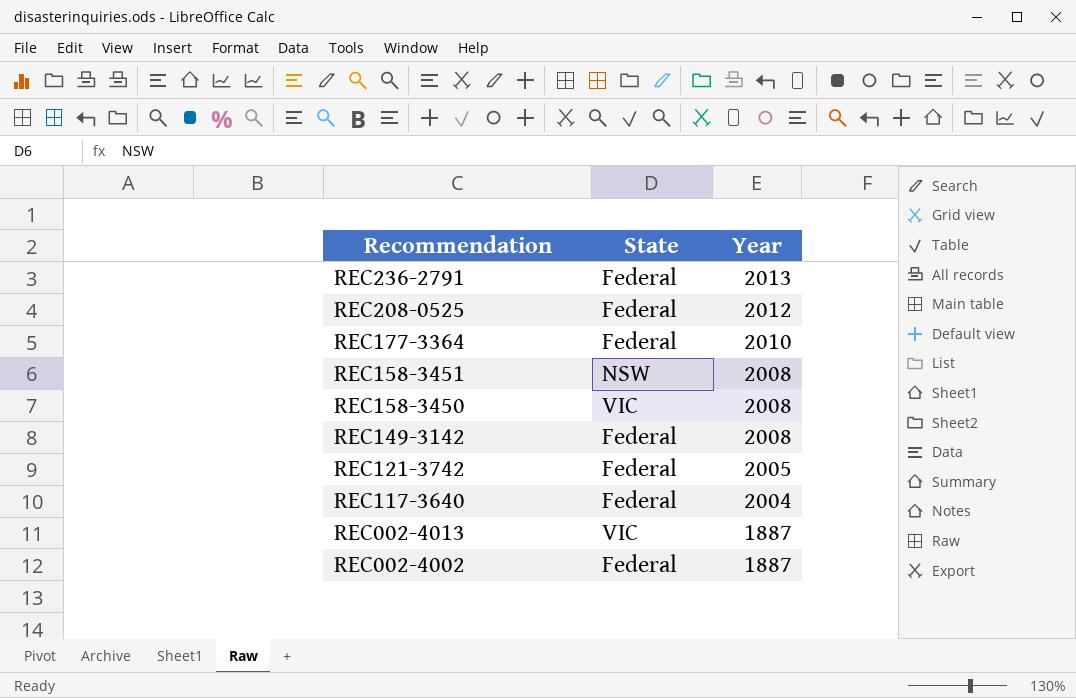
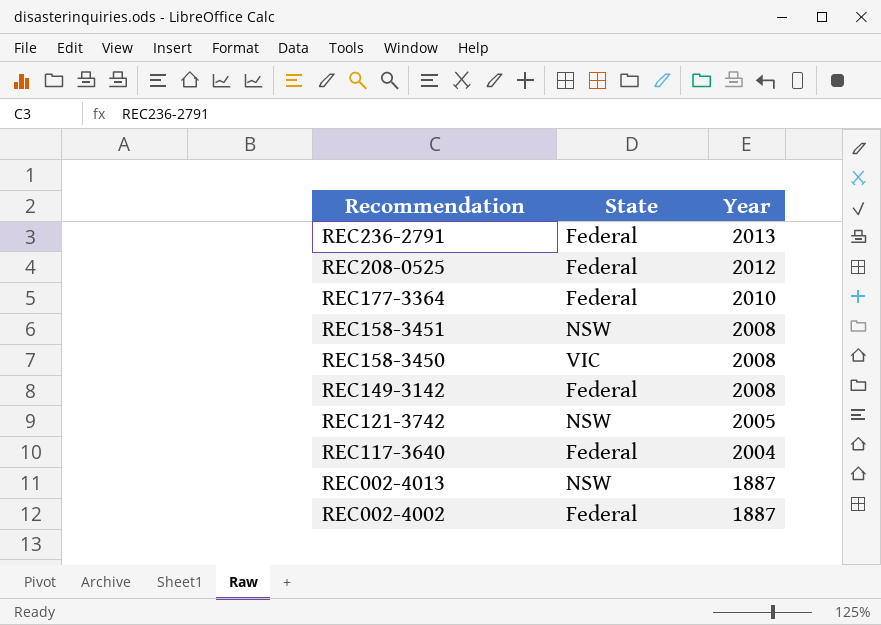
REC121-3742 | State: Federal -> NSW
REC002-4013 | State: VIC -> NSW

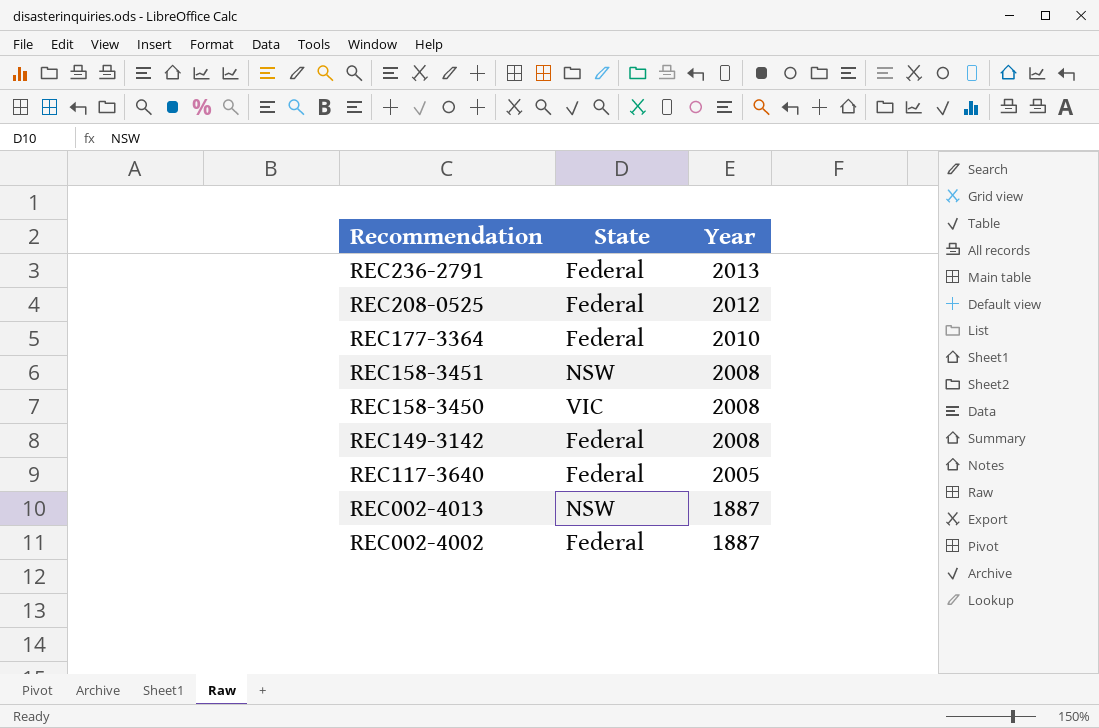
row REC121-3742: NSW | 2005 -> none
REC117-3640 | Year: 2004 -> 2005

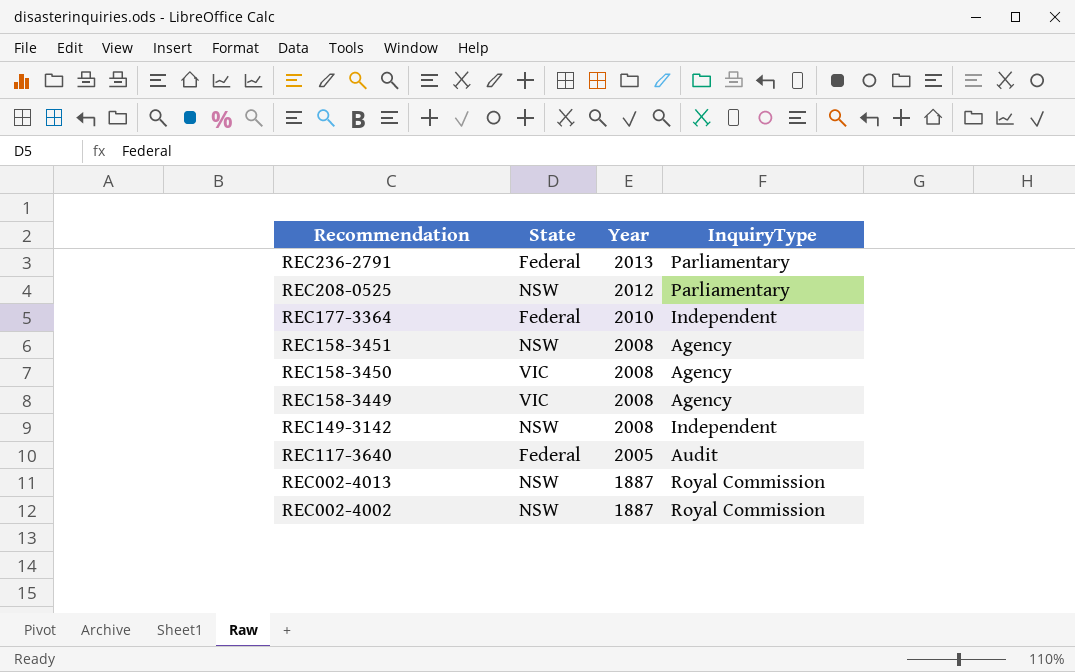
column InquiryType | position: none -> 4
REC208-0525 | State: Federal -> NSW
row REC158-3449: none -> VIC | 2008 | Agency
REC149-3142 | State: Federal -> NSW
REC002-4002 | State: Federal -> NSW

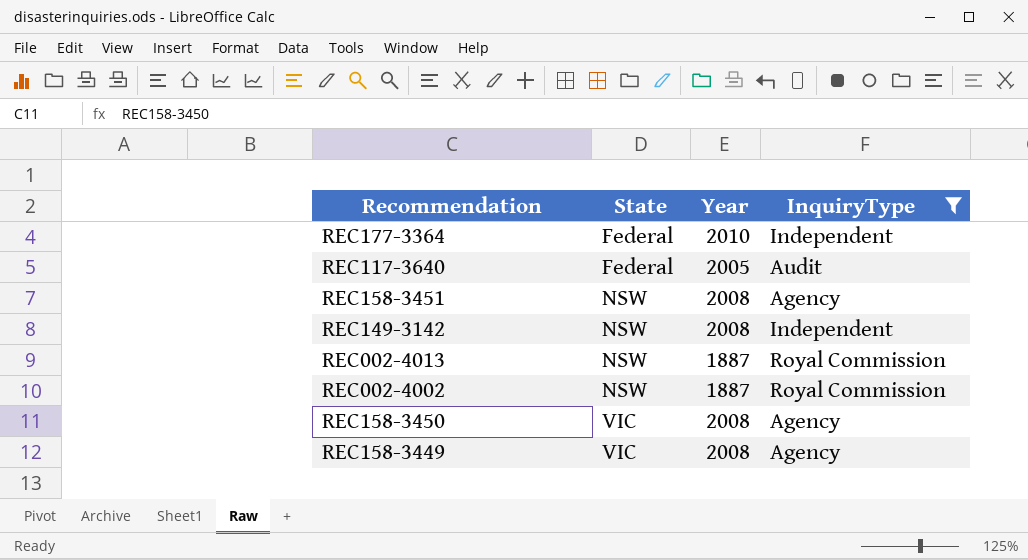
filter: none -> InquiryType != Parliamentary
row order: Recommendation descending -> State ascending

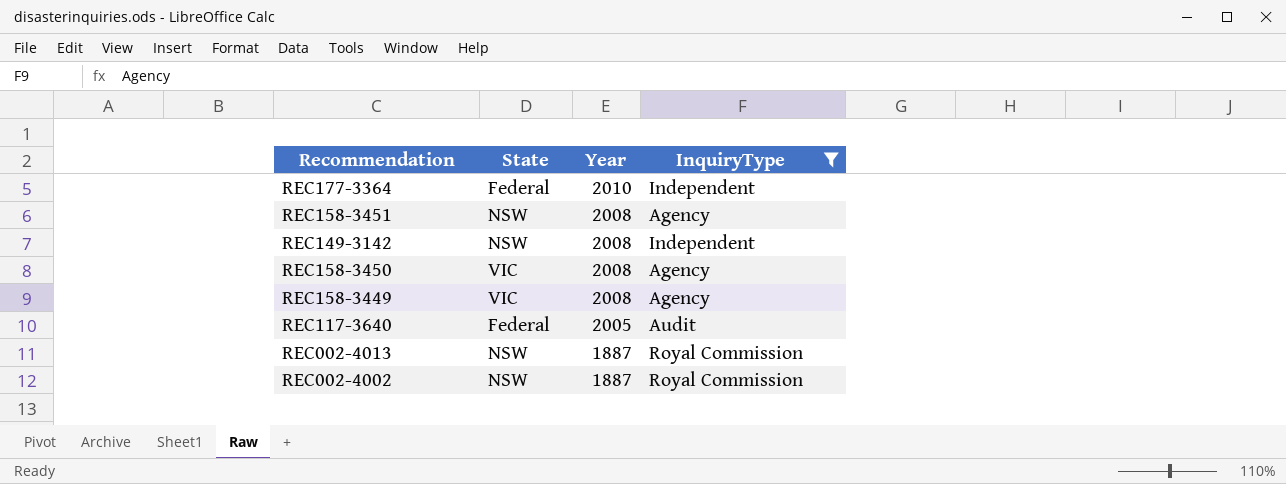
row order: State ascending -> Year descending

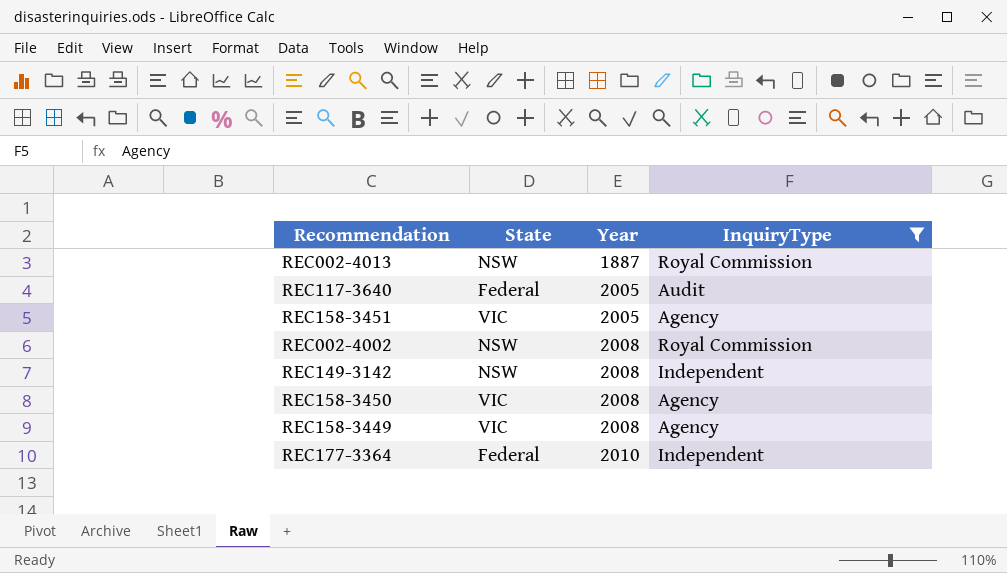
row order: Year descending -> Year ascending
REC158-3451 | State: NSW -> VIC
REC158-3451 | Year: 2008 -> 2005
REC002-4002 | Year: 1887 -> 2008

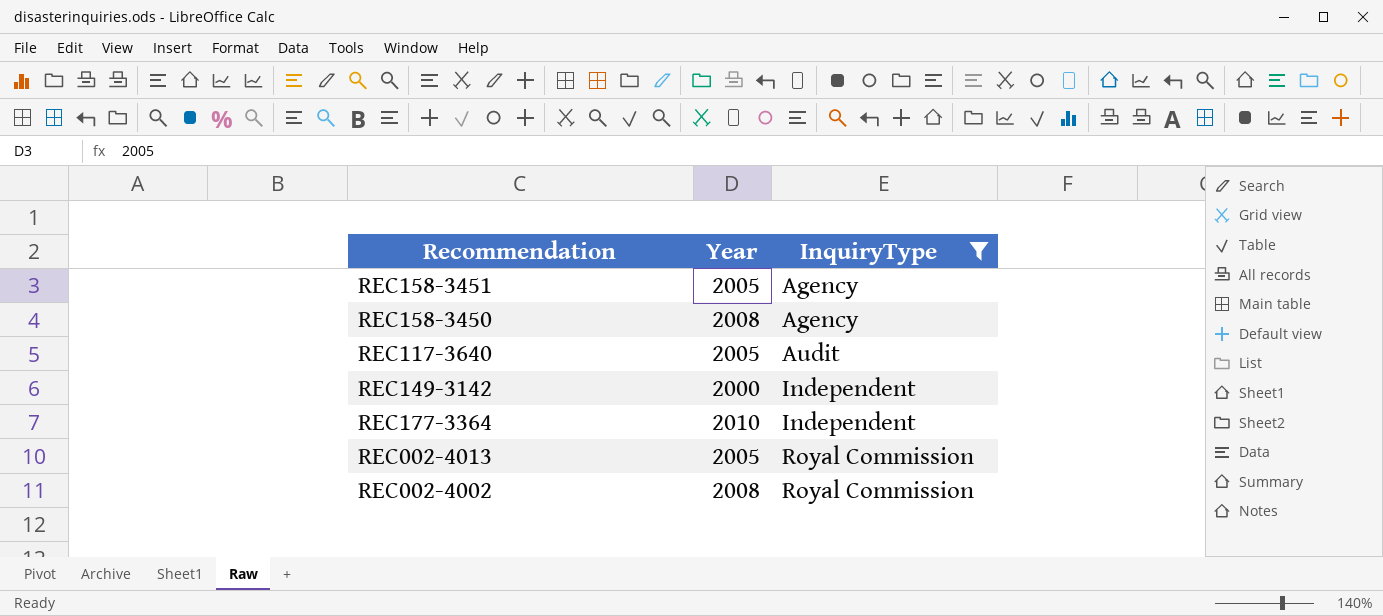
row order: Year ascending -> InquiryType ascending
column State | position: 2 -> none
row REC158-3449: VIC | 2008 | Agency -> none
REC149-3142 | Year: 2008 -> 2000
REC002-4013 | Year: 1887 -> 2005

